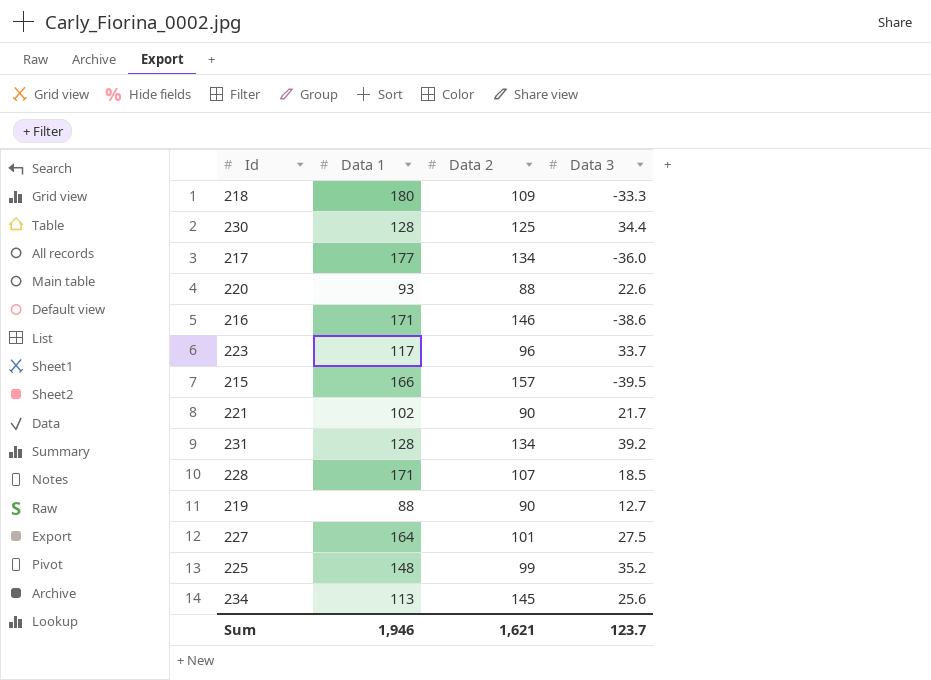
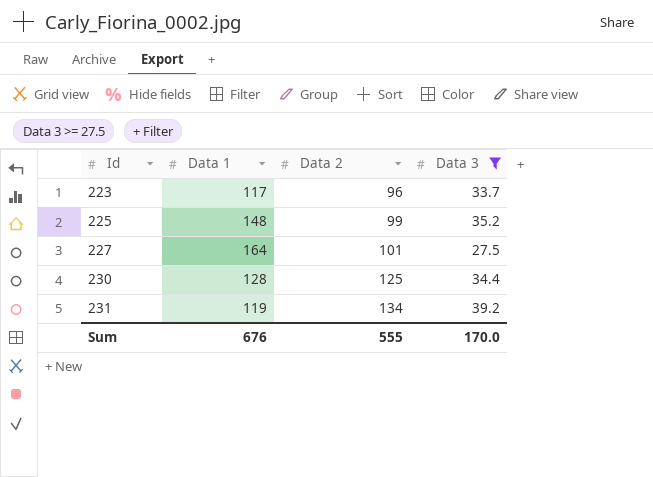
filter: none -> Data 3 >= 27.5
row order: none -> Id ascending
231 | Data 1: 128 -> 119
Sum | Data 1: 1,946 -> 676
Sum | Data 2: 1,621 -> 555
Sum | Data 3: 123.7 -> 170.0

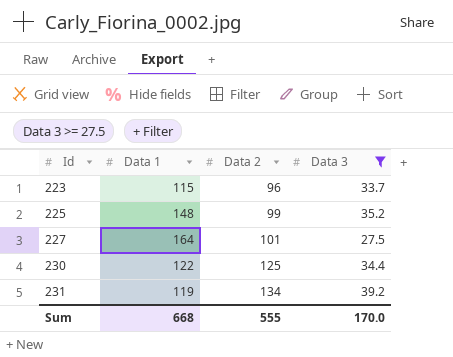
223 | Data 1: 117 -> 115
230 | Data 1: 128 -> 122
Sum | Data 1: 676 -> 668

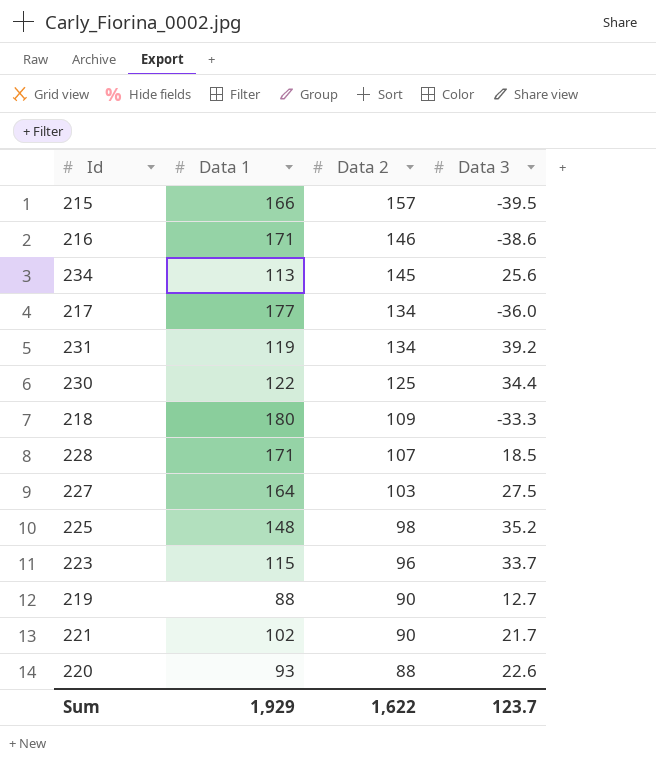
filter: Data 3 >= 27.5 -> none
row order: Id ascending -> Data 2 descending
227 | Data 2: 101 -> 103
225 | Data 2: 99 -> 98
Sum | Data 1: 668 -> 1,929
Sum | Data 2: 555 -> 1,622
Sum | Data 3: 170.0 -> 123.7

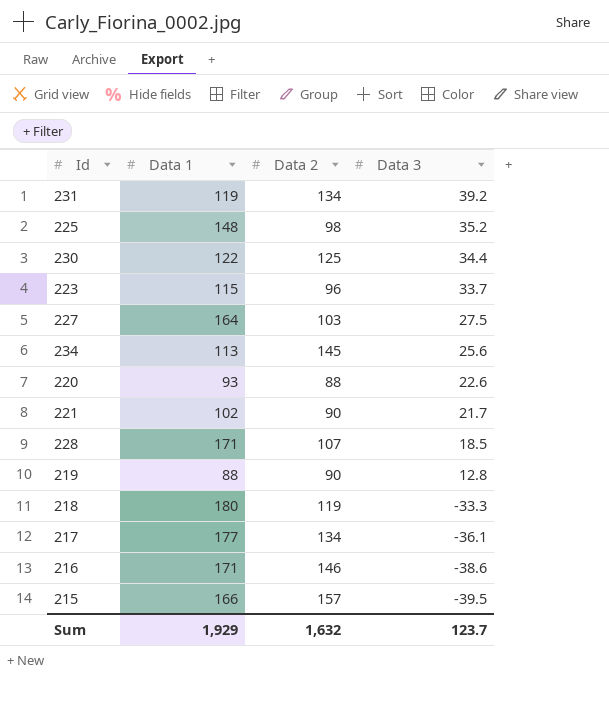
row order: Data 2 descending -> Data 3 descending
219 | Data 3: 12.7 -> 12.8
218 | Data 2: 109 -> 119
217 | Data 3: -36.0 -> -36.1
Sum | Data 2: 1,622 -> 1,632

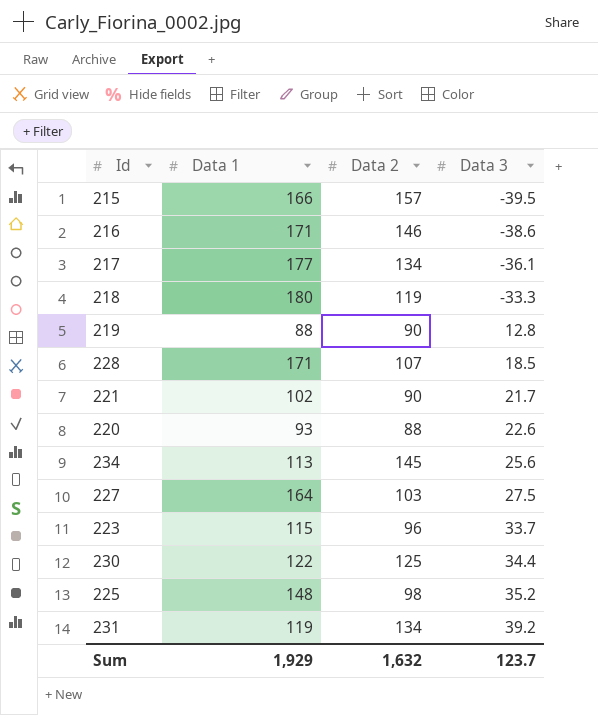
row order: Data 3 descending -> Data 3 ascending

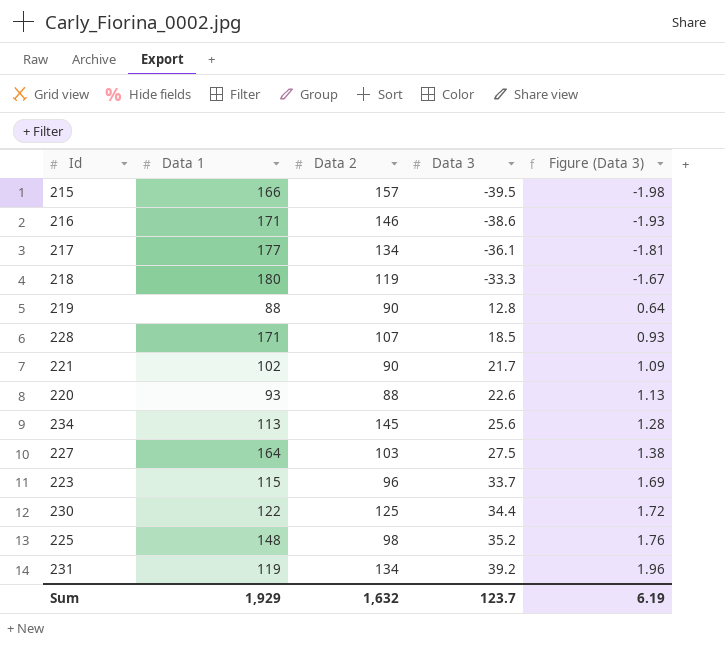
column Figure (Data 3) | formula: none -> [Data 3] * 0.05

